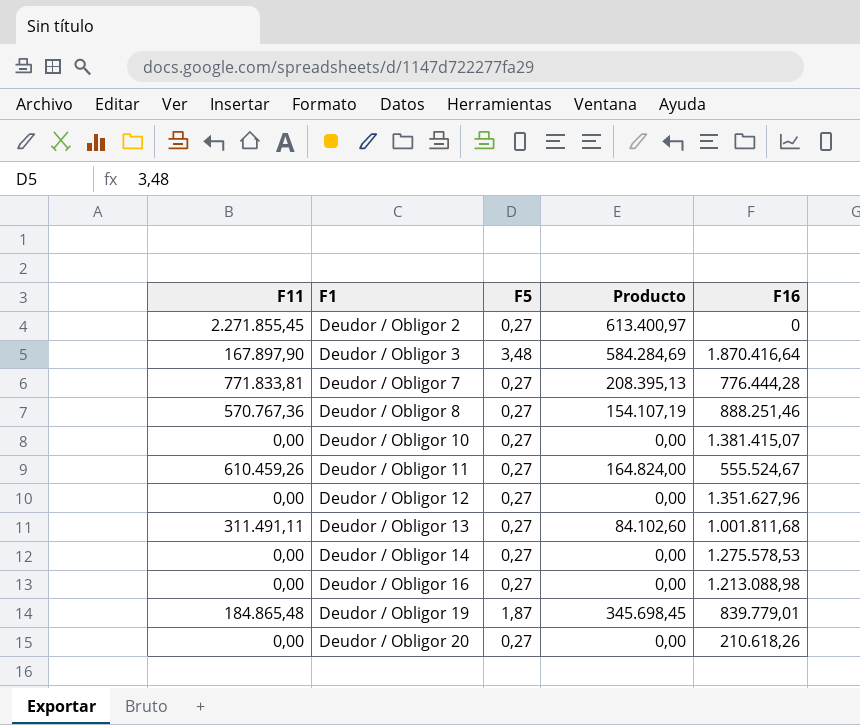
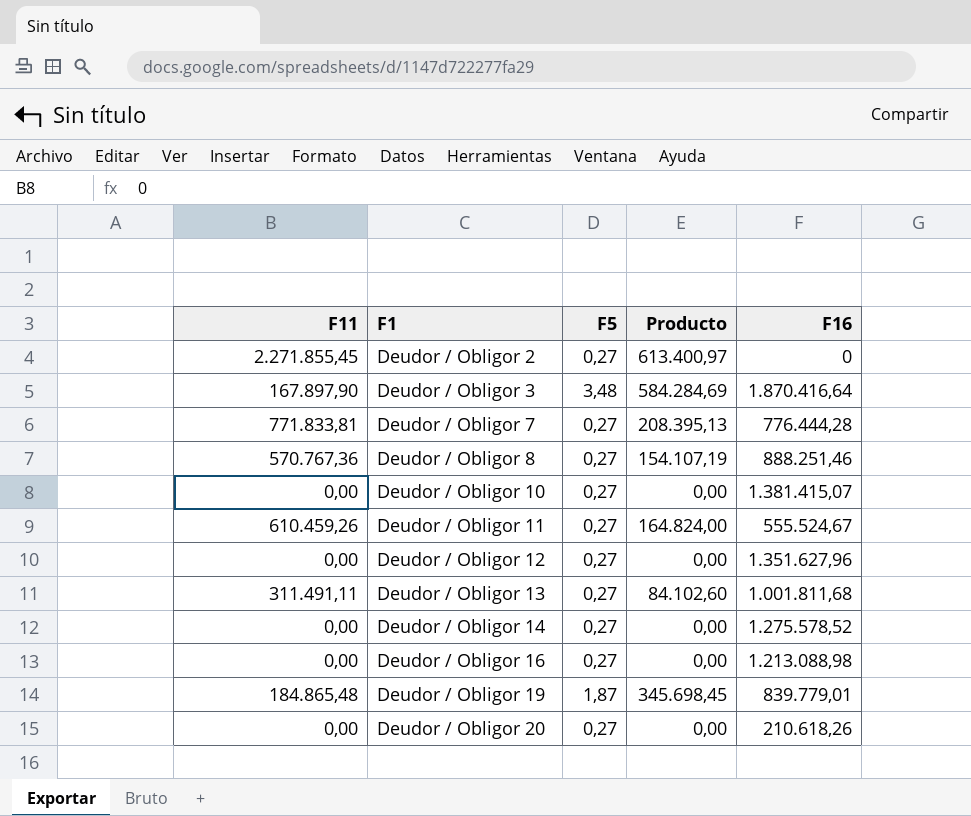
Deudor / Obligor 14 | F16: 1.275.578,53 -> 1.275.578,52

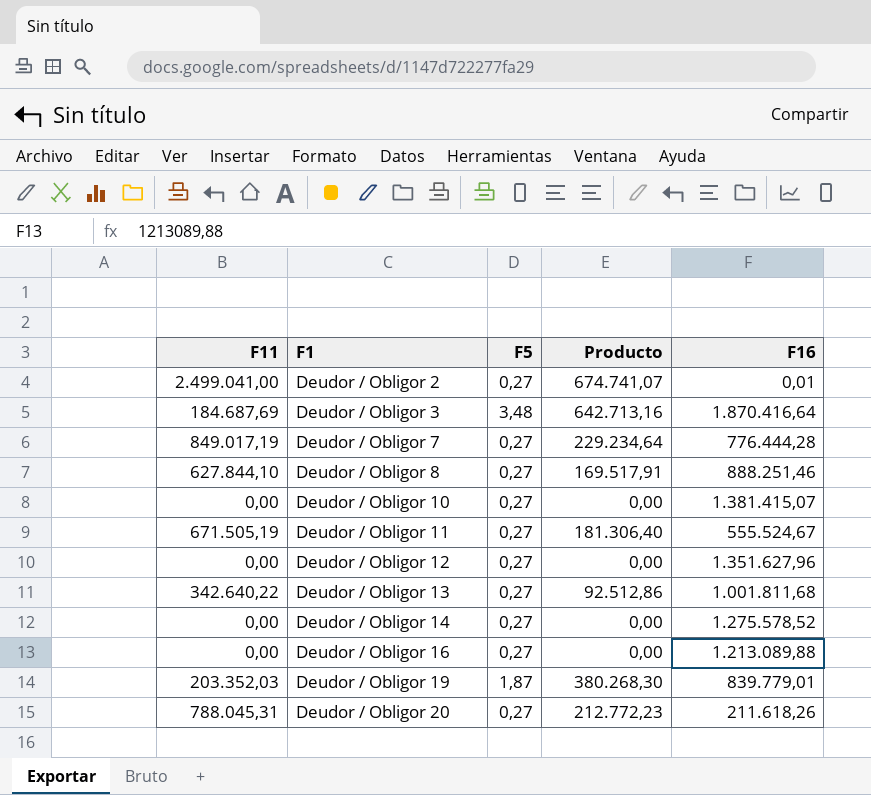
Deudor / Obligor 2 | F11: 2.271.855,45 -> 2.499.041,00
Deudor / Obligor 2 | Producto: 613.400,97 -> 674.741,07
Deudor / Obligor 2 | F16: 0 -> 0,01
Deudor / Obligor 3 | F11: 167.897,90 -> 184.687,69
Deudor / Obligor 3 | Producto: 584.284,69 -> 642.713,16
Deudor / Obligor 7 | F11: 771.833,81 -> 849.017,19
Deudor / Obligor 7 | Producto: 208.395,13 -> 229.234,64
Deudor / Obligor 8 | F11: 570.767,36 -> 627.844,10
Deudor / Obligor 8 | Producto: 154.107,19 -> 169.517,91
Deudor / Obligor 11 | F11: 610.459,26 -> 671.505,19
Deudor / Obligor 11 | Producto: 164.824,00 -> 181.306,40
Deudor / Obligor 13 | F11: 311.491,11 -> 342.640,22
Deudor / Obligor 13 | Producto: 84.102,60 -> 92.512,86
Deudor / Obligor 16 | F16: 1.213.088,98 -> 1.213.089,88
Deudor / Obligor 19 | F11: 184.865,48 -> 203.352,03
Deudor / Obligor 19 | Producto: 345.698,45 -> 380.268,30
Deudor / Obligor 20 | F11: 0,00 -> 788.045,31
Deudor / Obligor 20 | Producto: 0,00 -> 212.772,23
Deudor / Obligor 20 | F16: 210.618,26 -> 211.618,26

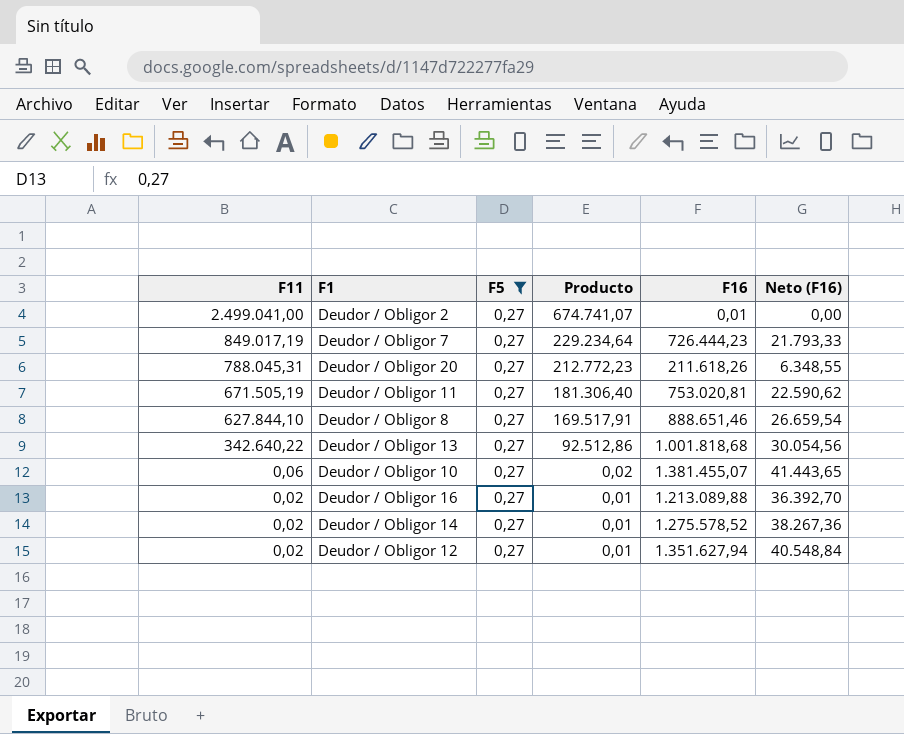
filter: none -> F5 = 0,27
row order: F1 ascending -> F11 descending
column Neto (F16) | formula: none -> [F16] * 0,03
Deudor / Obligor 7 | F16: 776.444,28 -> 726.444,23
Deudor / Obligor 11 | F16: 555.524,67 -> 753.020,81
Deudor / Obligor 8 | F16: 888.251,46 -> 888.651,46
Deudor / Obligor 13 | F16: 1.001.811,68 -> 1.001.818,68
Deudor / Obligor 10 | F11: 0,00 -> 0,06
Deudor / Obligor 10 | Producto: 0,00 -> 0,02
Deudor / Obligor 10 | F16: 1.381.415,07 -> 1.381.455,07
Deudor / Obligor 16 | F11: 0,00 -> 0,02
Deudor / Obligor 16 | Producto: 0,00 -> 0,01
Deudor / Obligor 14 | F11: 0,00 -> 0,02
Deudor / Obligor 14 | Producto: 0,00 -> 0,01
Deudor / Obligor 12 | F11: 0,00 -> 0,02
Deudor / Obligor 12 | Producto: 0,00 -> 0,01
Deudor / Obligor 12 | F16: 1.351.627,96 -> 1.351.627,94

